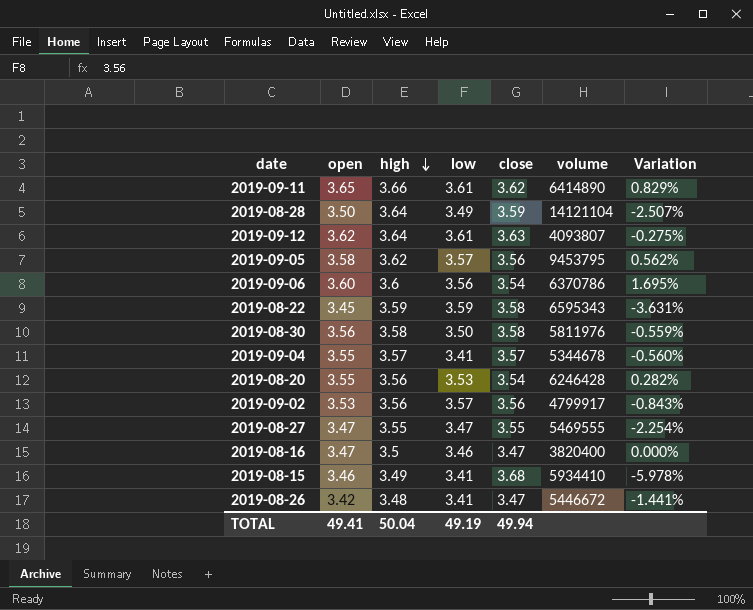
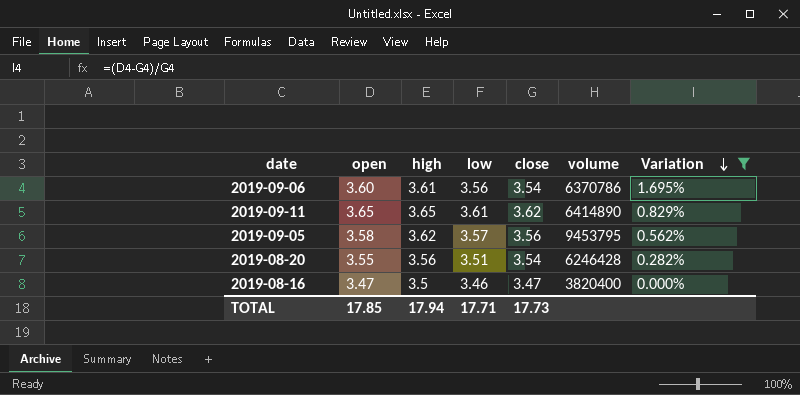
filter: none -> Variation >= 0.000%
row order: high descending -> Variation descending
2019-09-06 | high: 3.6 -> 3.61
2019-09-11 | high: 3.66 -> 3.65
2019-08-20 | low: 3.53 -> 3.51
TOTAL | open: 49.41 -> 17.85
TOTAL | high: 50.04 -> 17.94
TOTAL | low: 49.19 -> 17.71
TOTAL | close: 49.94 -> 17.73

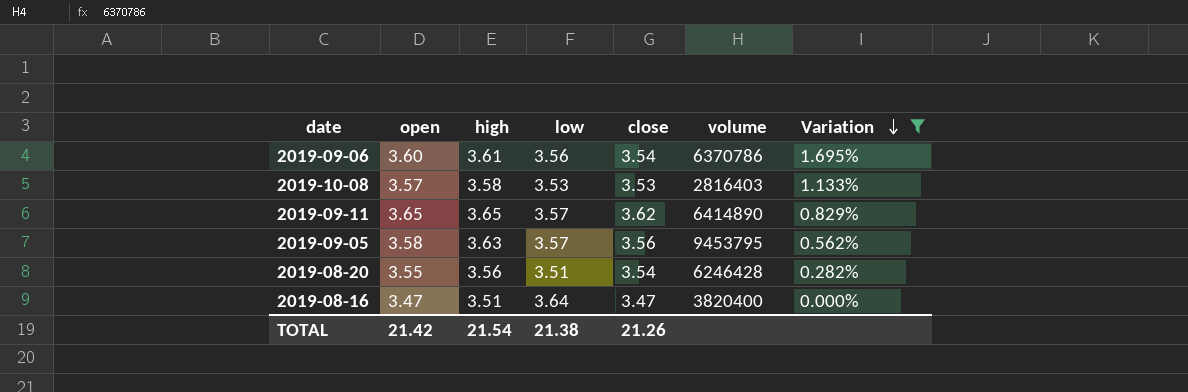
row 2019-10-08: none -> 3.57 | 3.58 | 3.53 | 3.53 | 2816403 | 1.133%
2019-09-11 | low: 3.61 -> 3.57
2019-09-05 | high: 3.62 -> 3.63
2019-08-16 | high: 3.5 -> 3.51
2019-08-16 | low: 3.46 -> 3.64
TOTAL | open: 17.85 -> 21.42
TOTAL | high: 17.94 -> 21.54
TOTAL | low: 17.71 -> 21.38
TOTAL | close: 17.73 -> 21.26

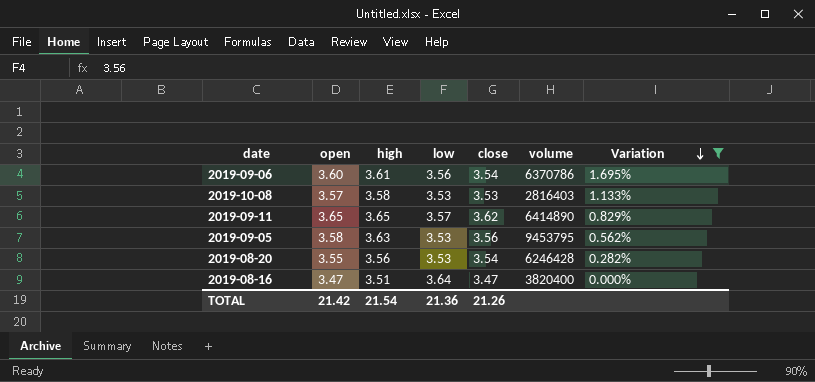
2019-09-05 | low: 3.57 -> 3.53
2019-08-20 | low: 3.51 -> 3.53
TOTAL | low: 21.38 -> 21.36

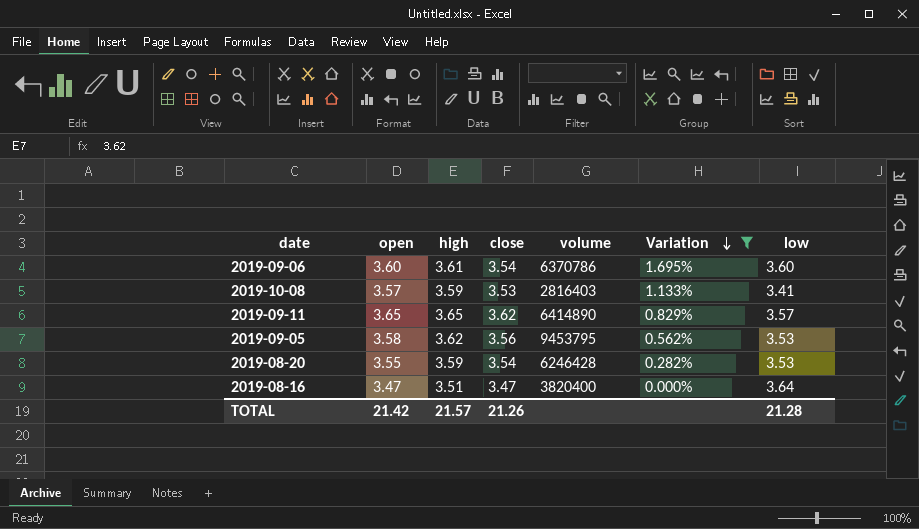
column low | position: 4 -> 7
2019-09-06 | low: 3.56 -> 3.60
2019-10-08 | high: 3.58 -> 3.59
2019-10-08 | low: 3.53 -> 3.41
2019-09-05 | high: 3.63 -> 3.62
2019-08-20 | high: 3.56 -> 3.59
TOTAL | high: 21.54 -> 21.57
TOTAL | low: 21.36 -> 21.28

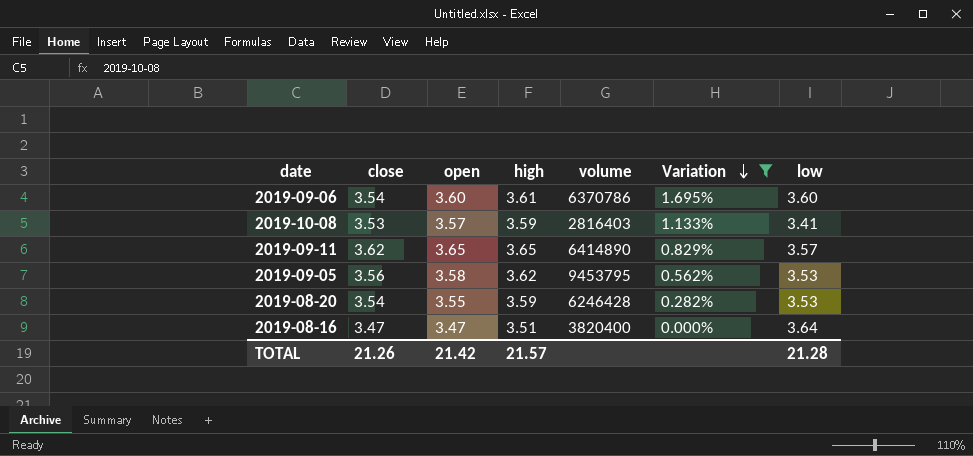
column close | position: 4 -> 2

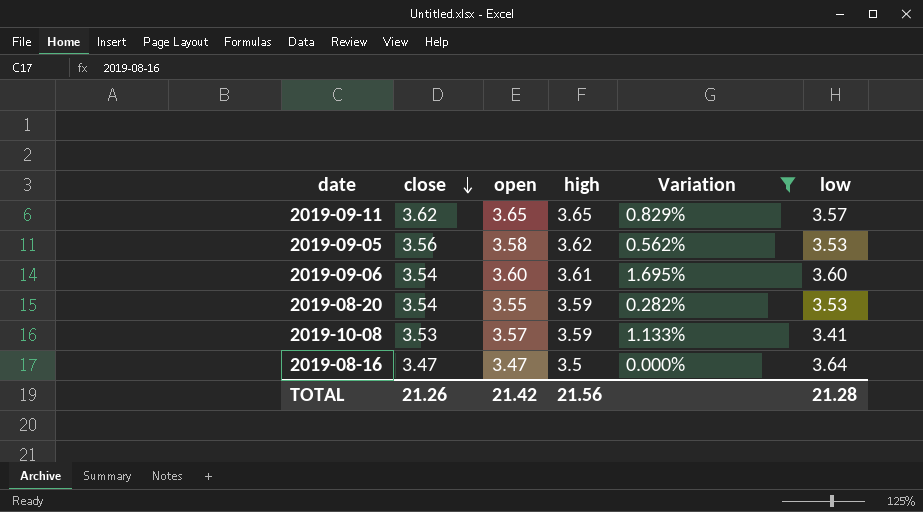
row order: Variation descending -> close descending
column volume | position: 5 -> none
2019-08-16 | high: 3.51 -> 3.5
TOTAL | high: 21.57 -> 21.56

